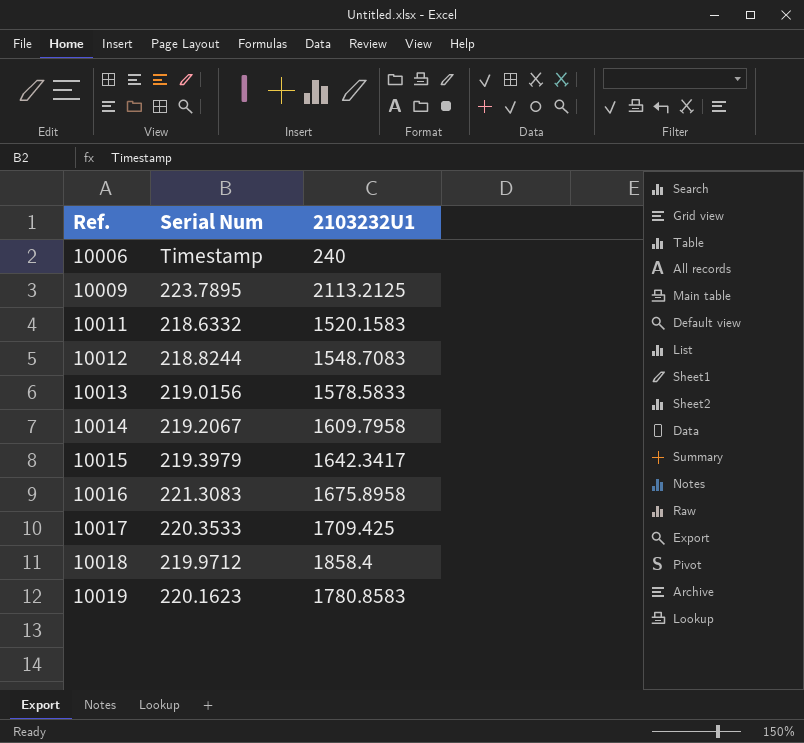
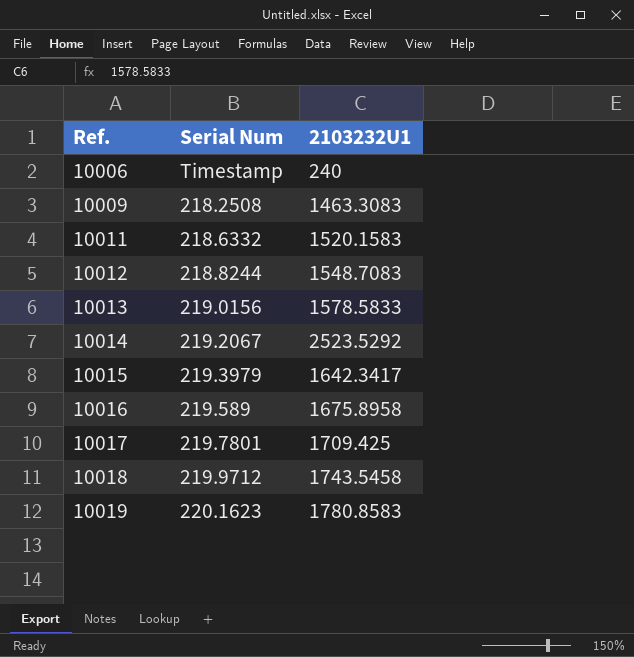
10009 | Serial Num: 223.7895 -> 218.2508
10009 | 2103232U1: 2113.2125 -> 1463.3083
10014 | 2103232U1: 1609.7958 -> 2523.5292
10016 | Serial Num: 221.3083 -> 219.589
10017 | Serial Num: 220.3533 -> 219.7801
10018 | 2103232U1: 1858.4 -> 1743.5458

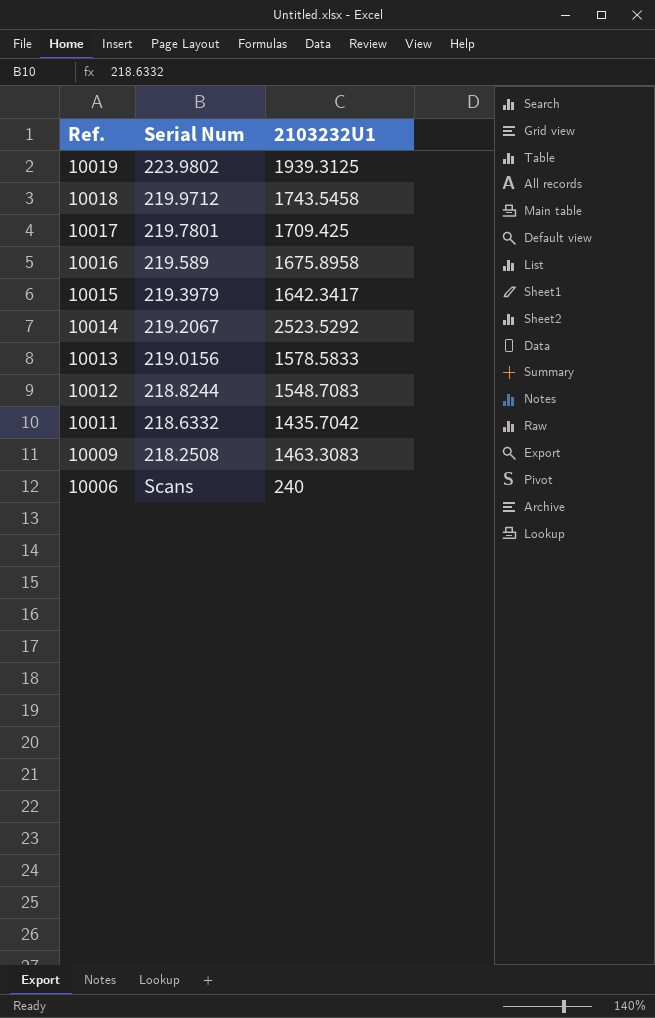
row order: Ref. ascending -> Ref. descending
10019 | Serial Num: 220.1623 -> 223.9802
10019 | 2103232U1: 1780.8583 -> 1939.3125
10011 | 2103232U1: 1520.1583 -> 1435.7042
10006 | Serial Num: Timestamp -> Scans

